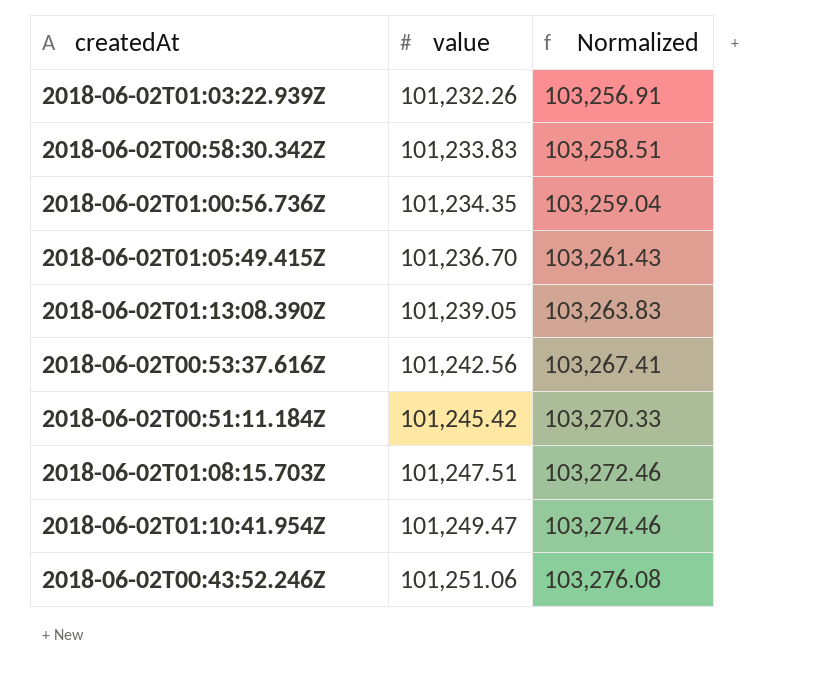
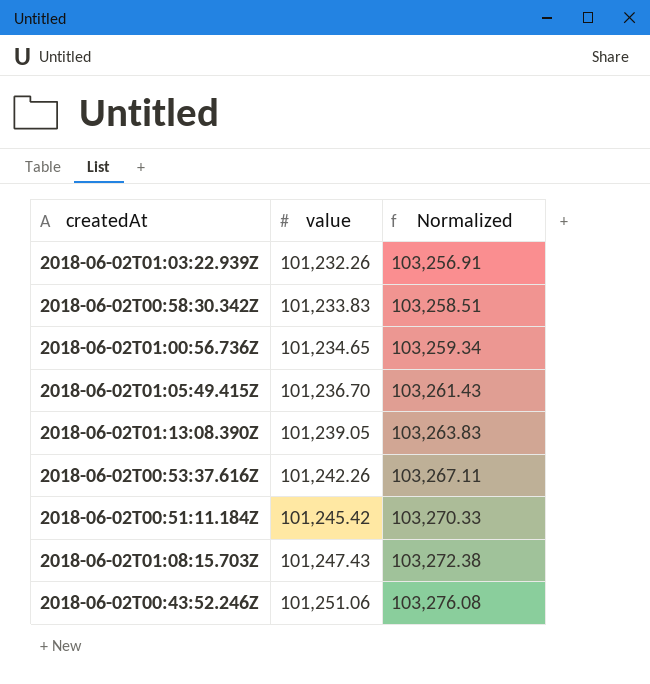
row 2018-06-02T01:10:41.954Z: 101,249.47 | 103,274.46 -> none
2018-06-02T01:00:56.736Z | value: 101,234.35 -> 101,234.65
2018-06-02T01:00:56.736Z | Normalized: 103,259.04 -> 103,259.34
2018-06-02T00:53:37.616Z | value: 101,242.56 -> 101,242.26
2018-06-02T00:53:37.616Z | Normalized: 103,267.41 -> 103,267.11
2018-06-02T01:08:15.703Z | value: 101,247.51 -> 101,247.43
2018-06-02T01:08:15.703Z | Normalized: 103,272.46 -> 103,272.38

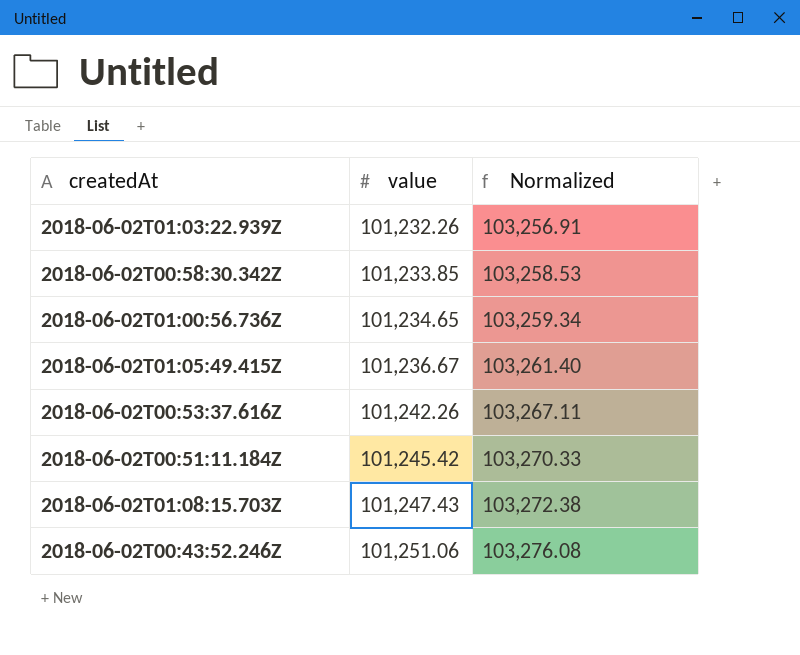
row 2018-06-02T01:13:08.390Z: 101,239.05 | 103,263.83 -> none
2018-06-02T00:58:30.342Z | value: 101,233.83 -> 101,233.85
2018-06-02T00:58:30.342Z | Normalized: 103,258.51 -> 103,258.53
2018-06-02T01:05:49.415Z | value: 101,236.70 -> 101,236.67
2018-06-02T01:05:49.415Z | Normalized: 103,261.43 -> 103,261.40

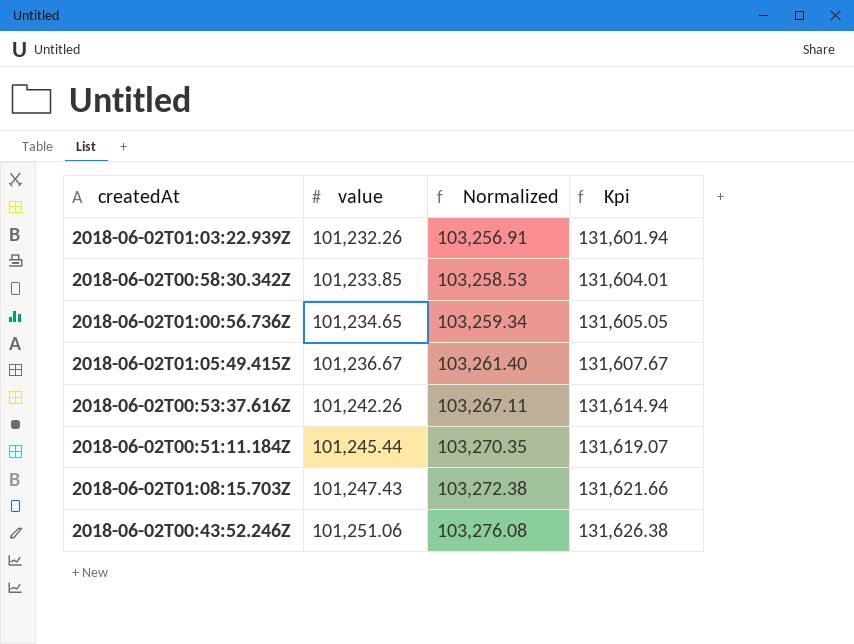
column Kpi | formula: none -> [value] * 1.3
2018-06-02T00:51:11.184Z | value: 101,245.42 -> 101,245.44
2018-06-02T00:51:11.184Z | Normalized: 103,270.33 -> 103,270.35

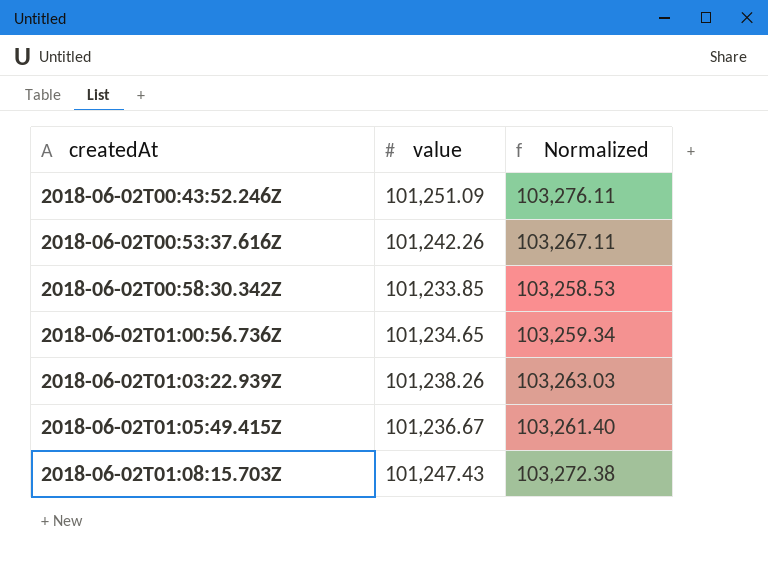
row order: value ascending -> createdAt ascending
column Kpi | formula: [value] * 1.3 -> none
row 2018-06-02T00:51:11.184Z: 101,245.44 | 103,270.35 | 131,619.07 -> none
2018-06-02T00:43:52.246Z | value: 101,251.06 -> 101,251.09
2018-06-02T00:43:52.246Z | Normalized: 103,276.08 -> 103,276.11
2018-06-02T01:03:22.939Z | value: 101,232.26 -> 101,238.26
2018-06-02T01:03:22.939Z | Normalized: 103,256.91 -> 103,263.03

